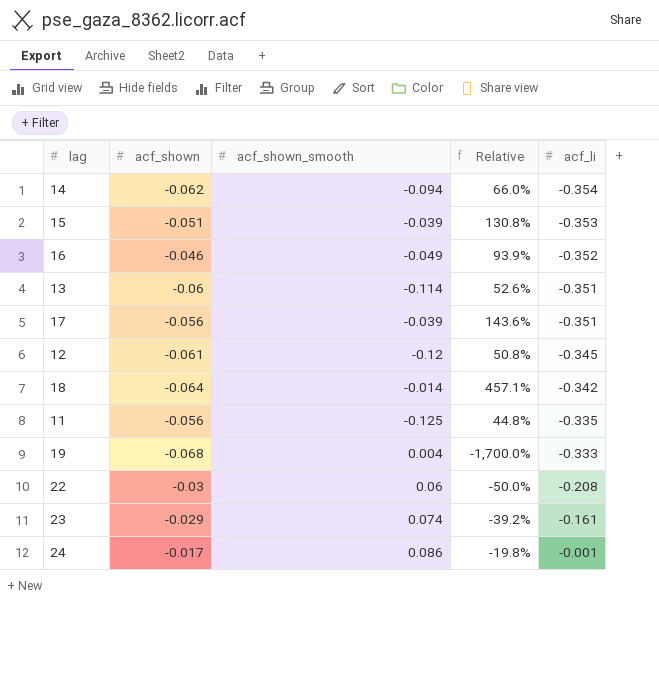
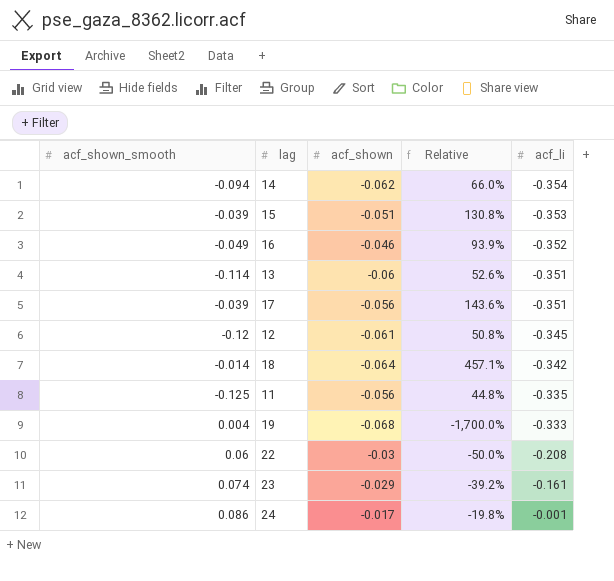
column acf_shown_smooth | position: 3 -> 1

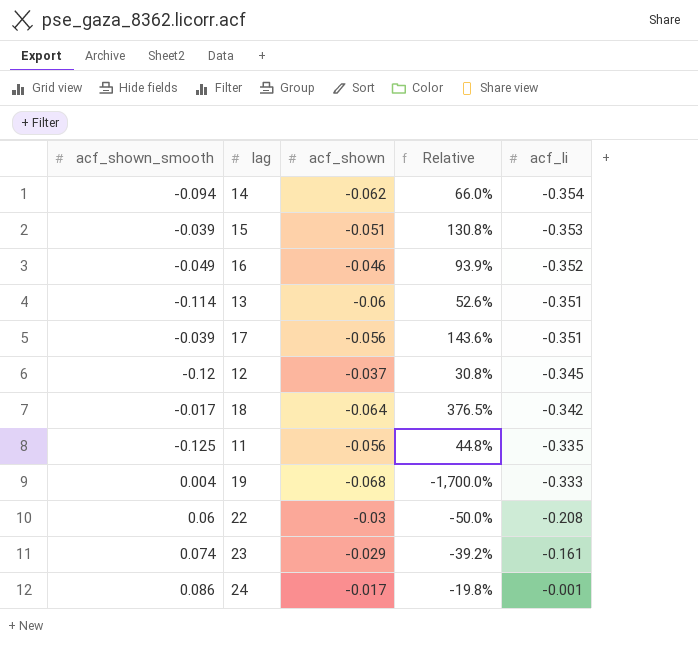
12 | acf_shown: -0.061 -> -0.037
12 | Relative: 50.8% -> 30.8%
18 | acf_shown_smooth: -0.014 -> -0.017
18 | Relative: 457.1% -> 376.5%

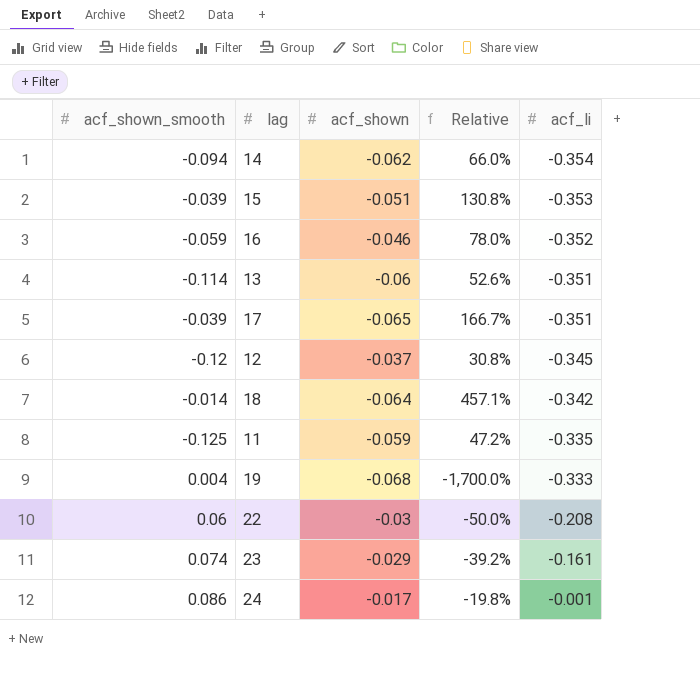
16 | acf_shown_smooth: -0.049 -> -0.059
16 | Relative: 93.9% -> 78.0%
17 | acf_shown: -0.056 -> -0.065
17 | Relative: 143.6% -> 166.7%
18 | acf_shown_smooth: -0.017 -> -0.014
18 | Relative: 376.5% -> 457.1%
11 | acf_shown: -0.056 -> -0.059
11 | Relative: 44.8% -> 47.2%

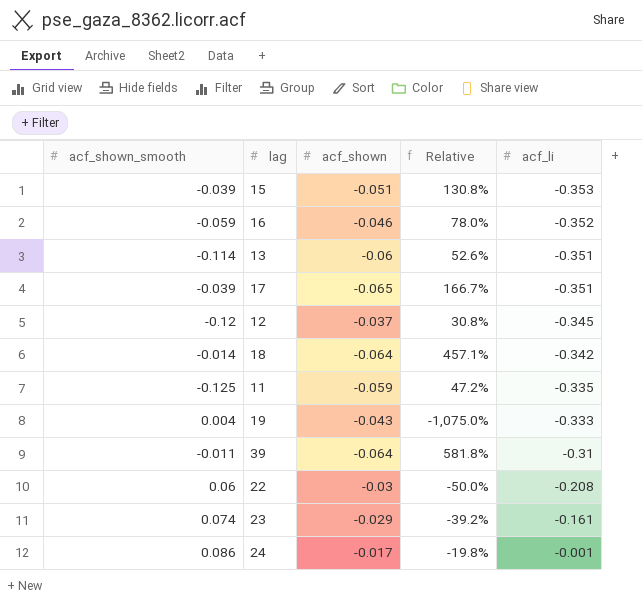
row 14: -0.094 | -0.062 | 66.0% | -0.354 -> none
19 | acf_shown: -0.068 -> -0.043
19 | Relative: -1,700.0% -> -1,075.0%
row 39: none -> -0.011 | -0.064 | 581.8% | -0.31

